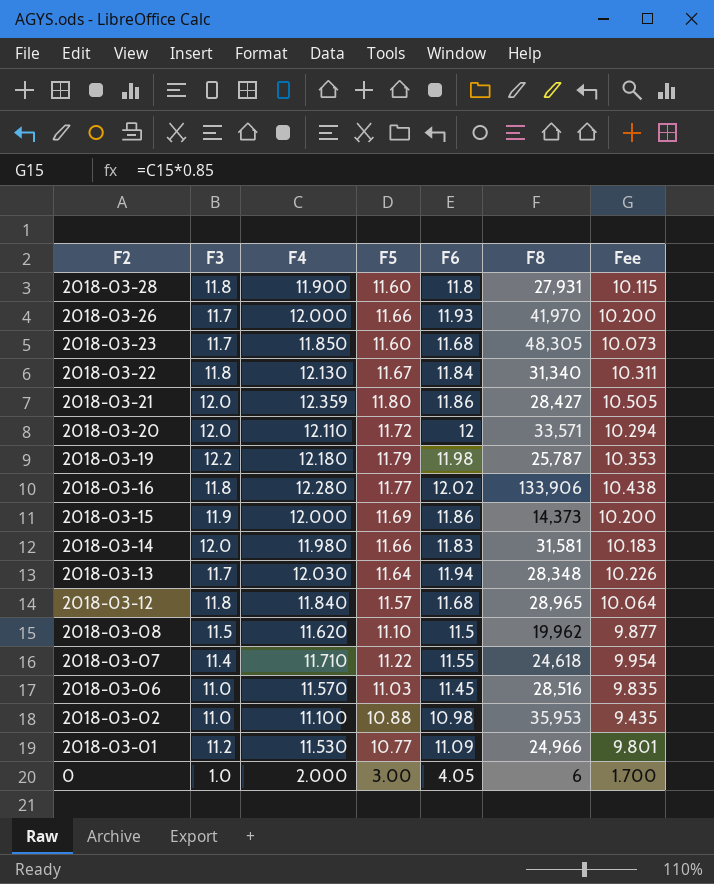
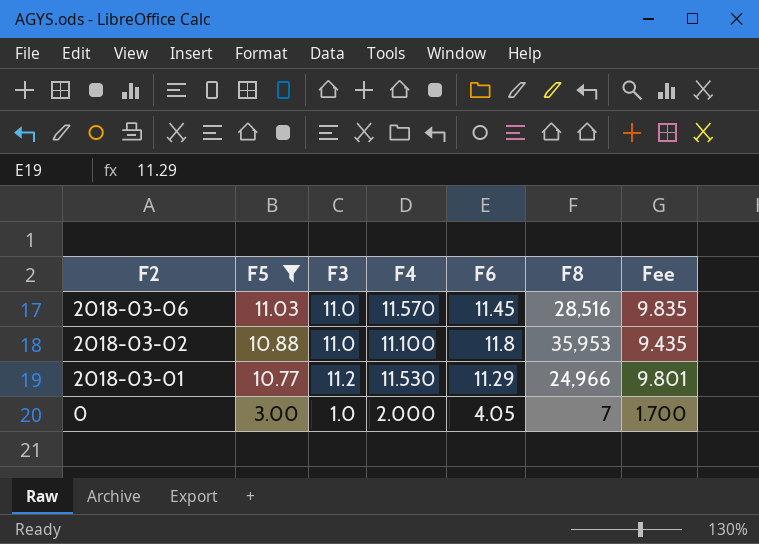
filter: none -> F5 <= 11.03
column F5 | position: 4 -> 2
2018-03-02 | F6: 10.98 -> 11.8
2018-03-01 | F6: 11.09 -> 11.29
0 | F8: 6 -> 7

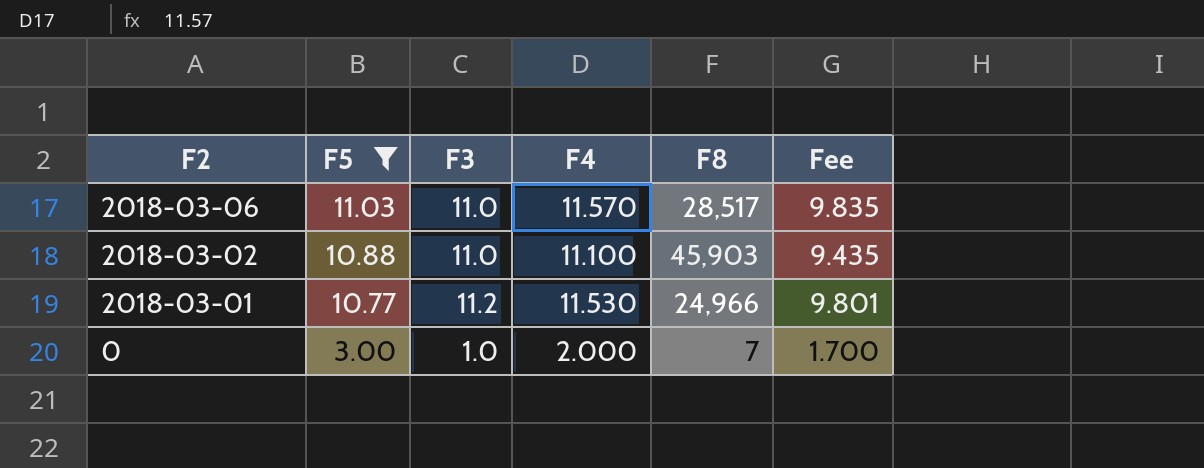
column F6 | position: 5 -> none
2018-03-06 | F8: 28,516 -> 28,517
2018-03-02 | F8: 35,953 -> 45,903

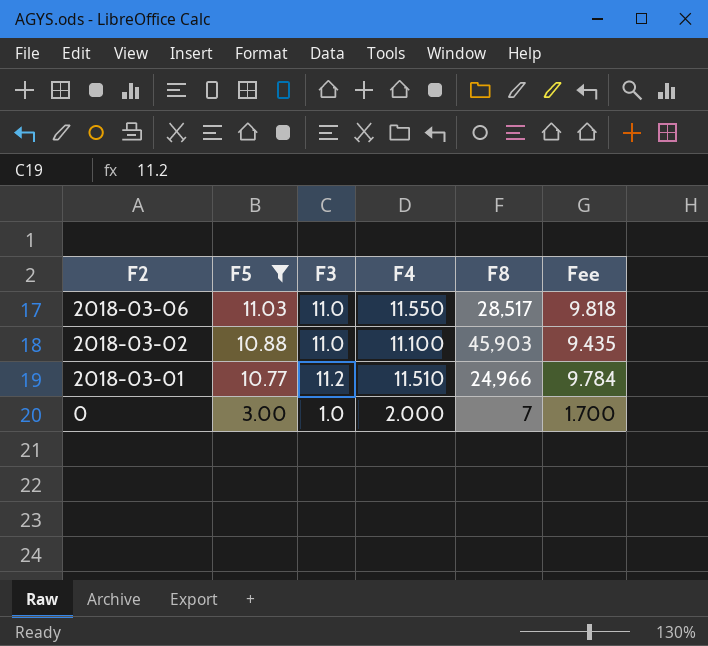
2018-03-06 | F4: 11.570 -> 11.550
2018-03-06 | Fee: 9.835 -> 9.818
2018-03-01 | F4: 11.530 -> 11.510
2018-03-01 | Fee: 9.801 -> 9.784

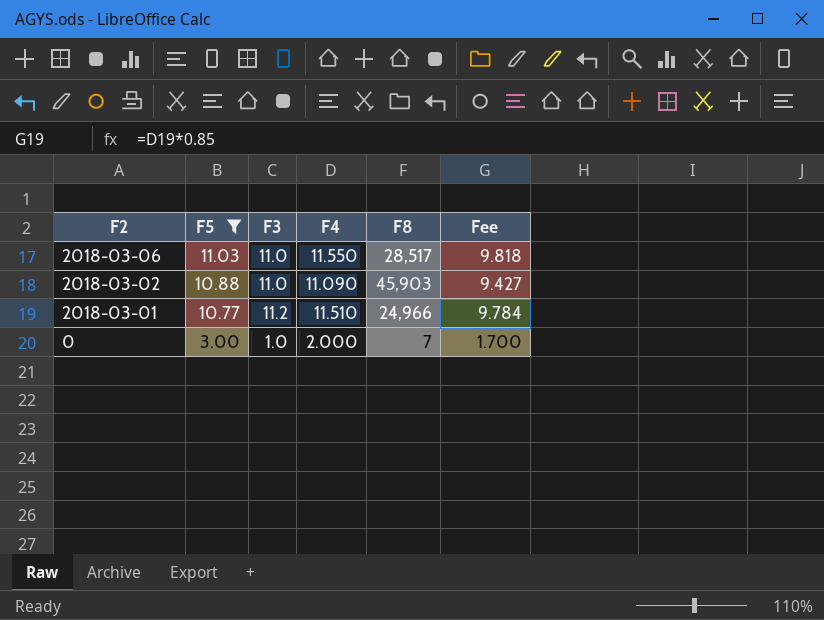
2018-03-02 | F4: 11.100 -> 11.090
2018-03-02 | Fee: 9.435 -> 9.427

